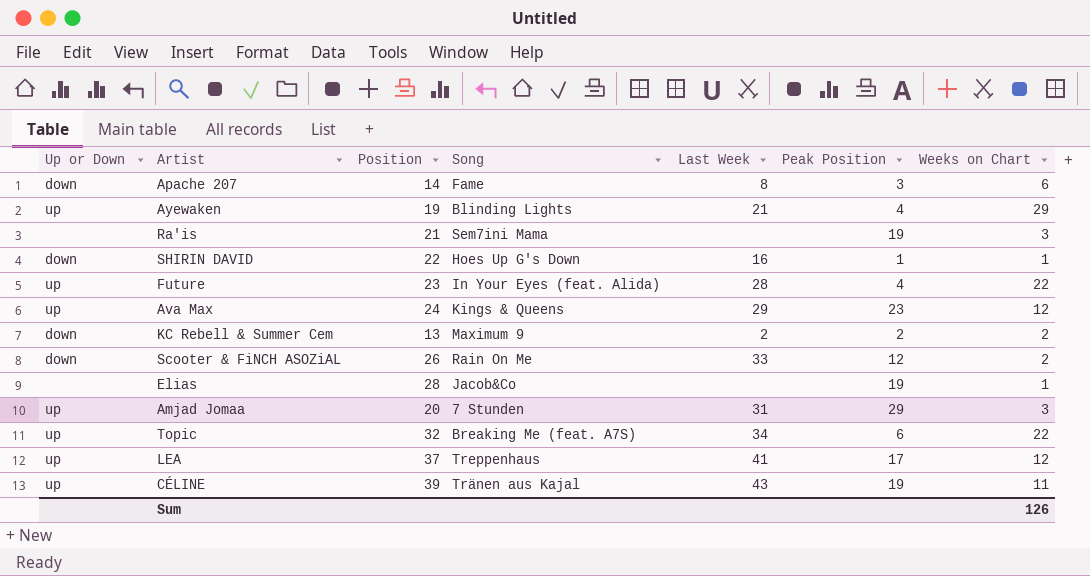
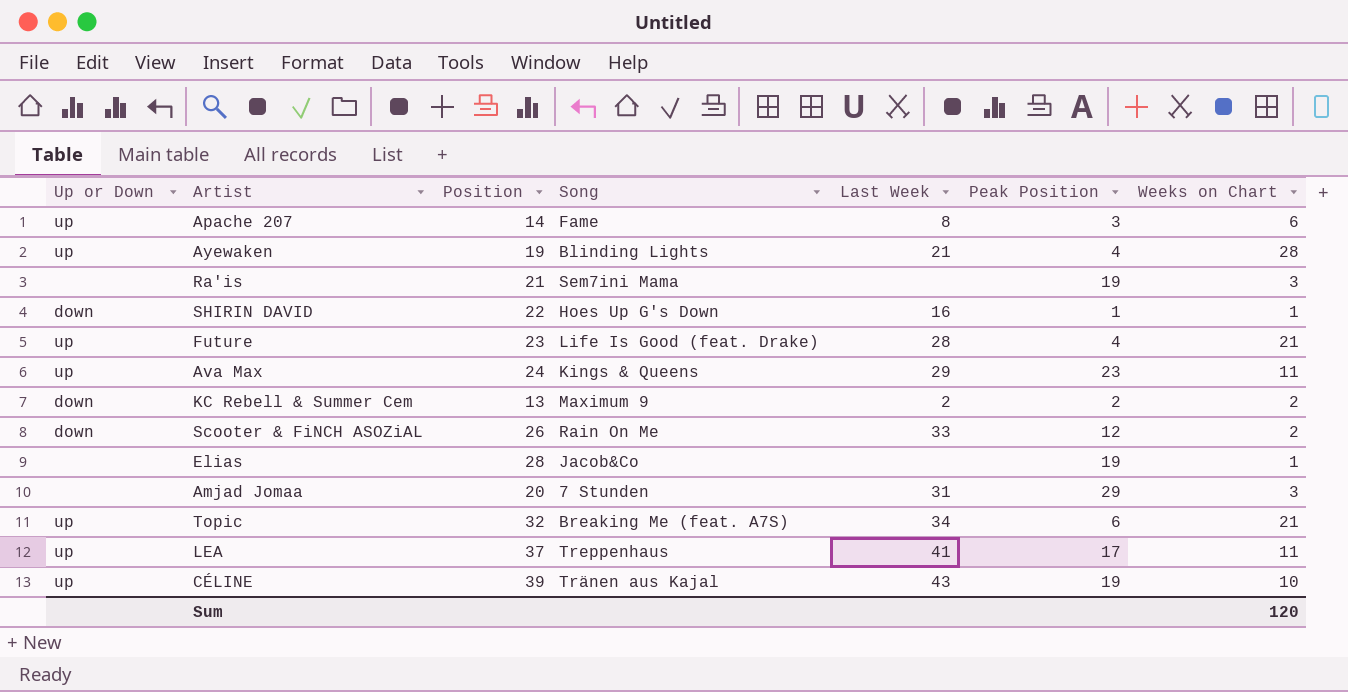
Apache 207 | Up or Down: down -> up
Ayewaken | Weeks on Chart: 29 -> 28
Future | Song: In Your Eyes (feat. Alida) -> Life Is Good (feat. Drake)
Future | Weeks on Chart: 22 -> 21
Ava Max | Weeks on Chart: 12 -> 11
Amjad Jomaa | Up or Down: up -> none
Topic | Weeks on Chart: 22 -> 21
LEA | Weeks on Chart: 12 -> 11
CÉLINE | Weeks on Chart: 11 -> 10
Sum | Weeks on Chart: 126 -> 120

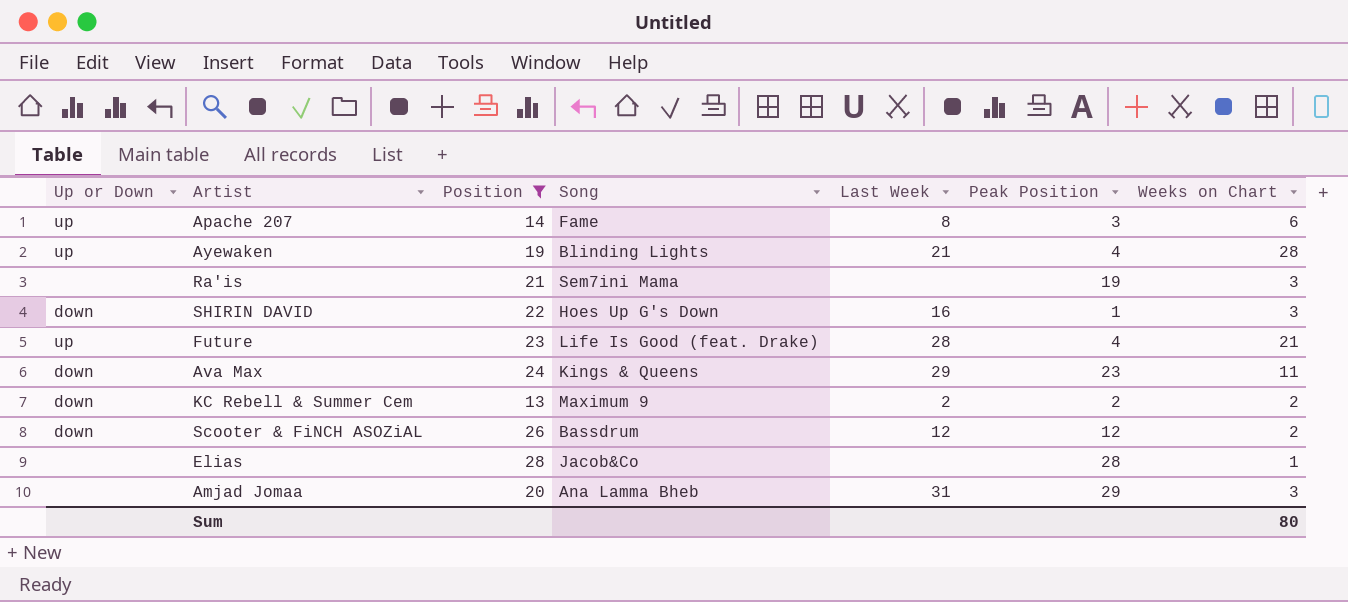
filter: none -> Position <= 28
SHIRIN DAVID | Weeks on Chart: 1 -> 3
Ava Max | Up or Down: up -> down
Scooter & FiNCH ASOZiAL | Song: Rain On Me -> Bassdrum
Scooter & FiNCH ASOZiAL | Last Week: 33 -> 12
Elias | Peak Position: 19 -> 28
Amjad Jomaa | Song: 7 Stunden -> Ana Lamma Bheb
Sum | Weeks on Chart: 120 -> 80

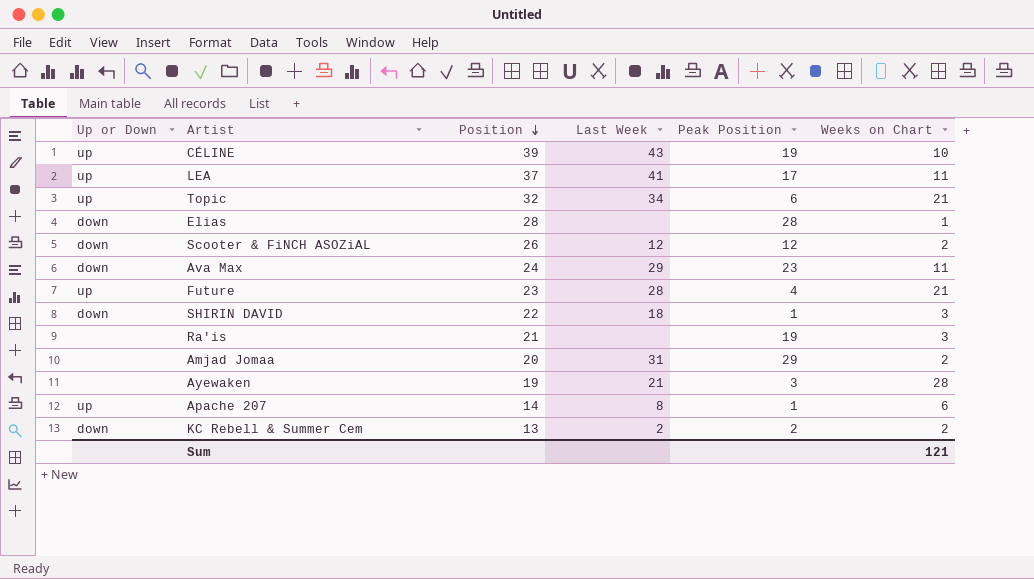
filter: Position <= 28 -> none
row order: none -> Position descending
column Song | position: 4 -> none
Elias | Up or Down: none -> down
SHIRIN DAVID | Last Week: 16 -> 18
Amjad Jomaa | Weeks on Chart: 3 -> 2
Ayewaken | Up or Down: up -> none
Ayewaken | Peak Position: 4 -> 3
Apache 207 | Peak Position: 3 -> 1
Sum | Weeks on Chart: 80 -> 121

